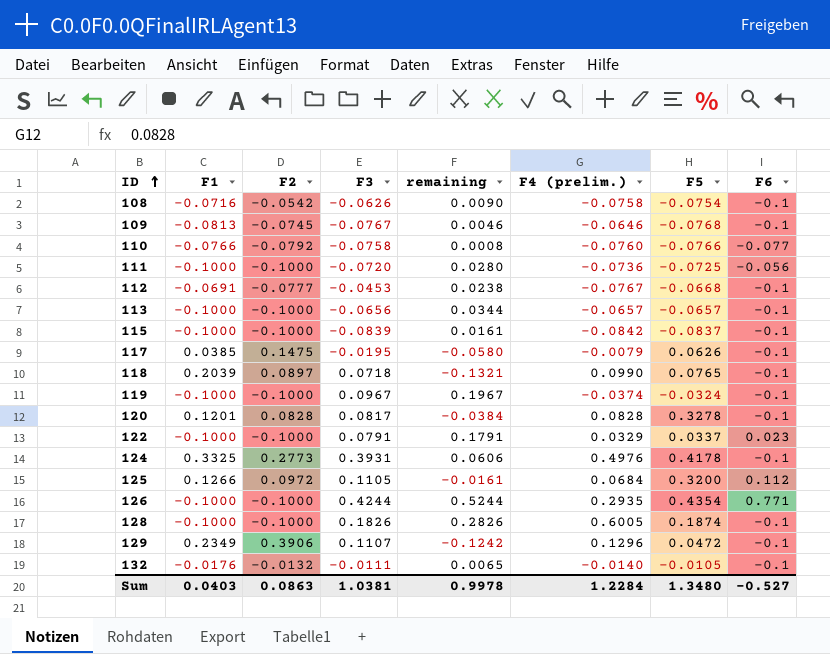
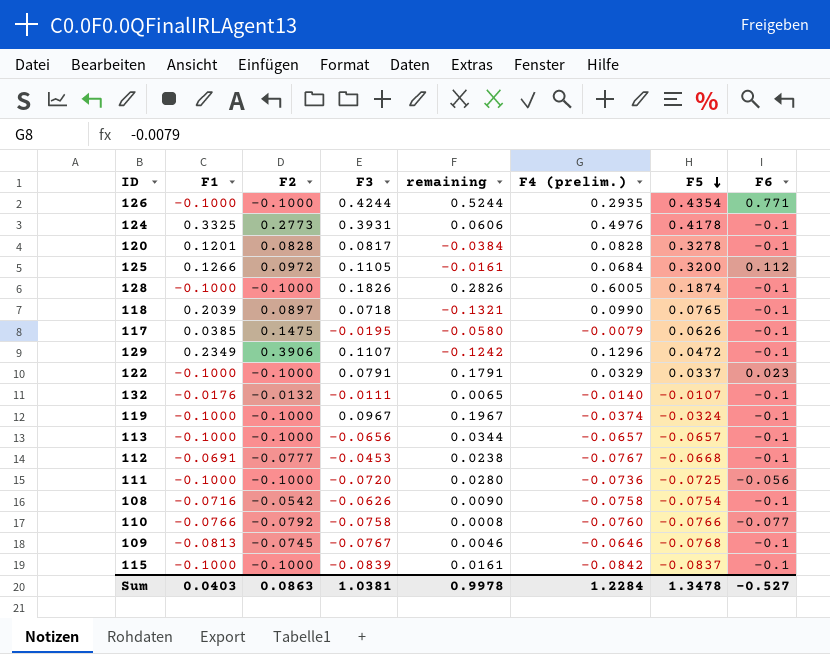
row order: ID ascending -> F5 descending
132 | F5: -0.0105 -> -0.0107
Sum | F5: 1.3480 -> 1.3478

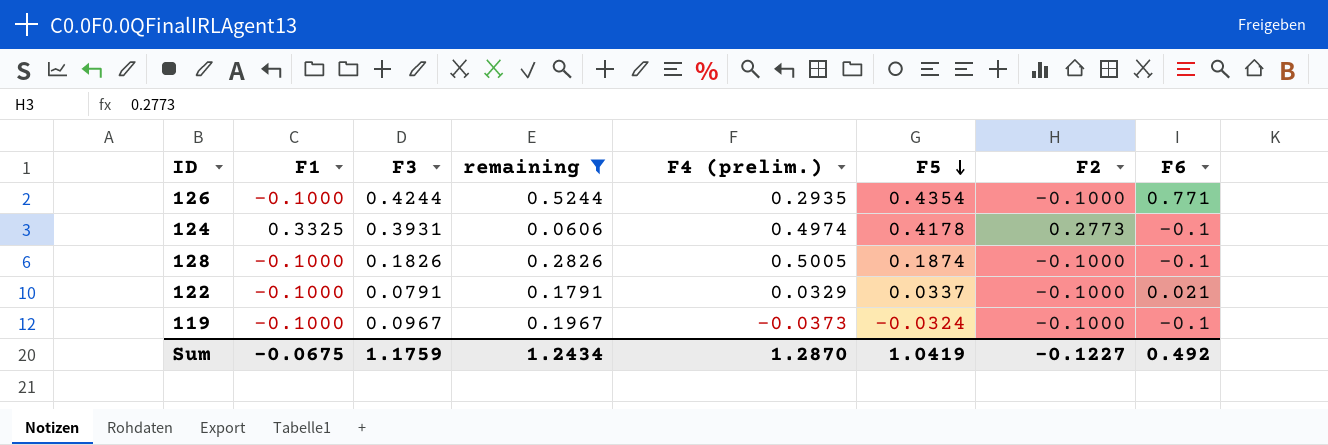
filter: none -> remaining >= 0.0606
column F2 | position: 3 -> 7
124 | F4 (prelim.): 0.4976 -> 0.4974
128 | F4 (prelim.): 0.6005 -> 0.5005
122 | F6: 0.023 -> 0.021
119 | F4 (prelim.): -0.0374 -> -0.0373
Sum | F1: 0.0403 -> -0.0675
Sum | F3: 1.0381 -> 1.1759
Sum | remaining: 0.9978 -> 1.2434
Sum | F4 (prelim.): 1.2284 -> 1.2870
Sum | F5: 1.3478 -> 1.0419
Sum | F2: 0.0863 -> -0.1227
Sum | F6: -0.527 -> 0.492

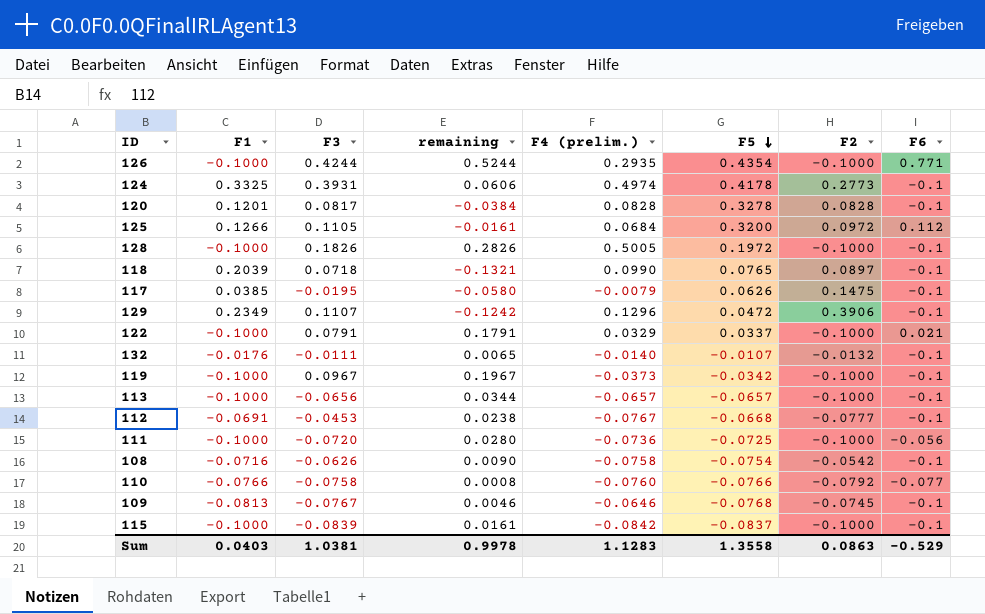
filter: remaining >= 0.0606 -> none
128 | F5: 0.1874 -> 0.1972
119 | F5: -0.0324 -> -0.0342
Sum | F1: -0.0675 -> 0.0403
Sum | F3: 1.1759 -> 1.0381
Sum | remaining: 1.2434 -> 0.9978
Sum | F4 (prelim.): 1.2870 -> 1.1283
Sum | F5: 1.0419 -> 1.3558
Sum | F2: -0.1227 -> 0.0863
Sum | F6: 0.492 -> -0.529

